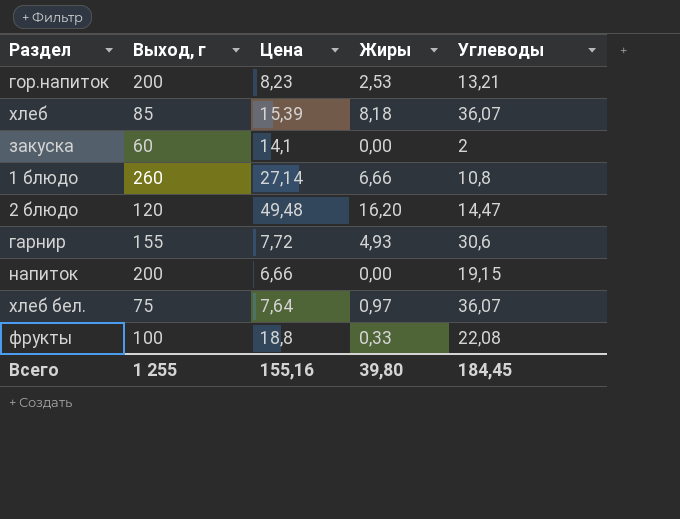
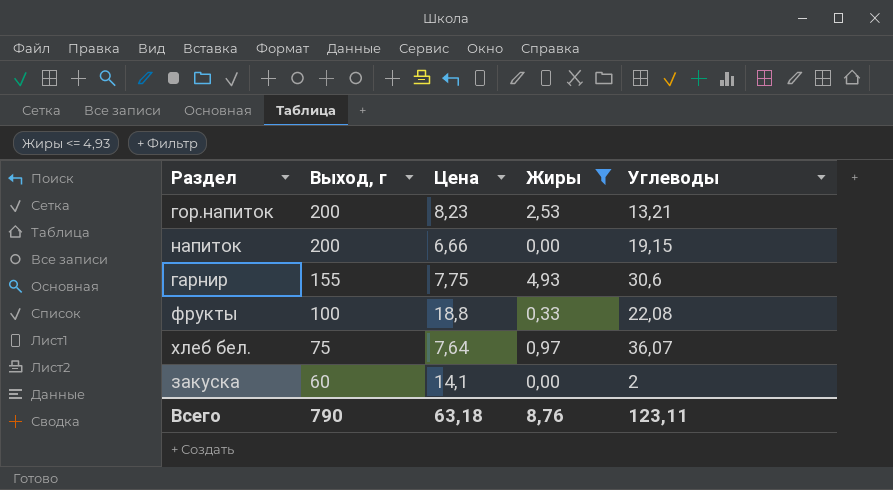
filter: none -> Жиры <= 4,93
row order: none -> Выход, г descending
гарнир | Цена: 7,72 -> 7,75
Всего | Выход, г: 1 255 -> 790
Всего | Цена: 155,16 -> 63,18
Всего | Жиры: 39,80 -> 8,76
Всего | Углеводы: 184,45 -> 123,11

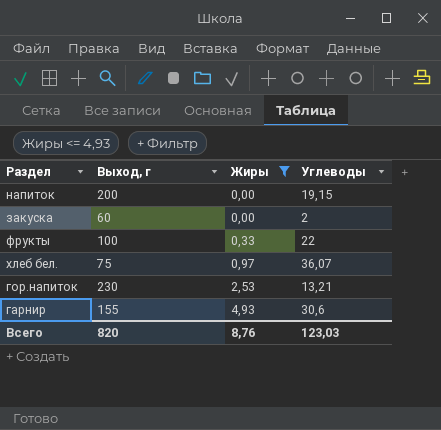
row order: Выход, г descending -> Жиры ascending
column Цена | position: 3 -> none
фрукты | Углеводы: 22,08 -> 22
гор.напиток | Выход, г: 200 -> 230
Всего | Выход, г: 790 -> 820
Всего | Углеводы: 123,11 -> 123,03

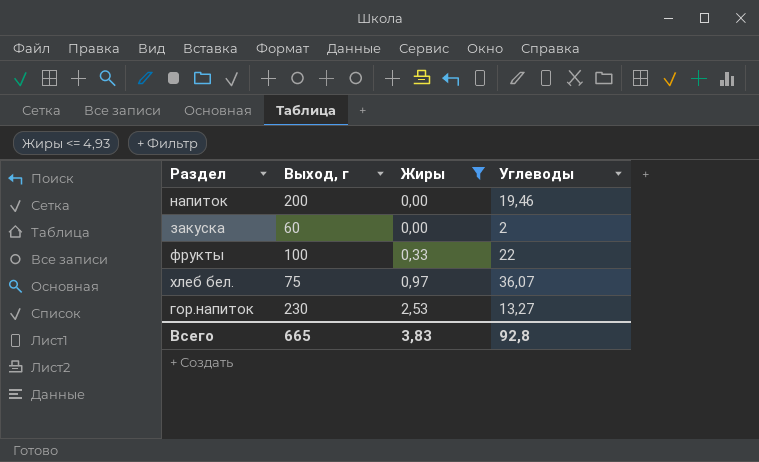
row гарнир: 155 | 4,93 | 30,6 -> none
напиток | Углеводы: 19,15 -> 19,46
гор.напиток | Углеводы: 13,21 -> 13,27
Всего | Выход, г: 820 -> 665
Всего | Жиры: 8,76 -> 3,83
Всего | Углеводы: 123,03 -> 92,8

